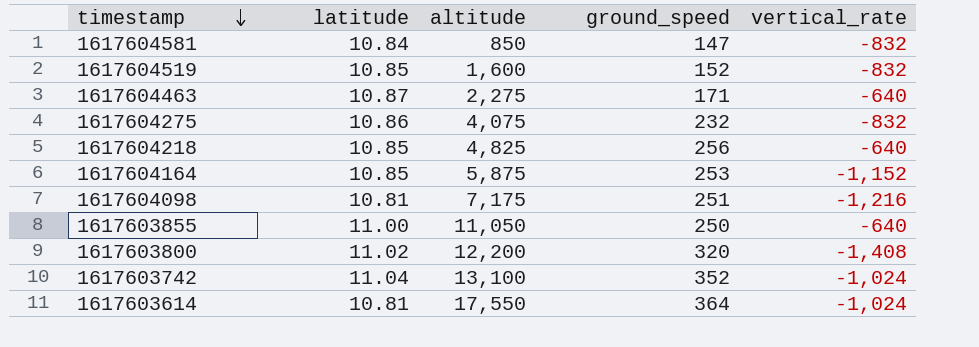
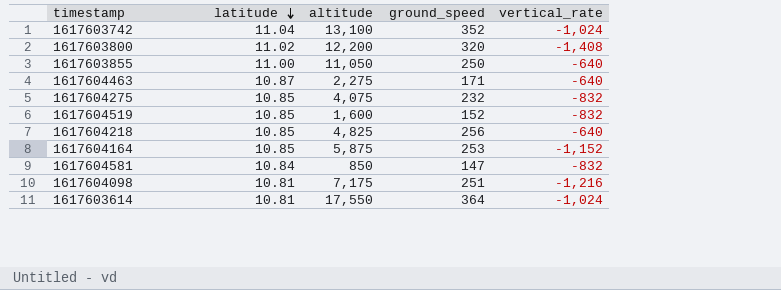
row order: timestamp descending -> latitude descending
1617604275 | latitude: 10.86 -> 10.85

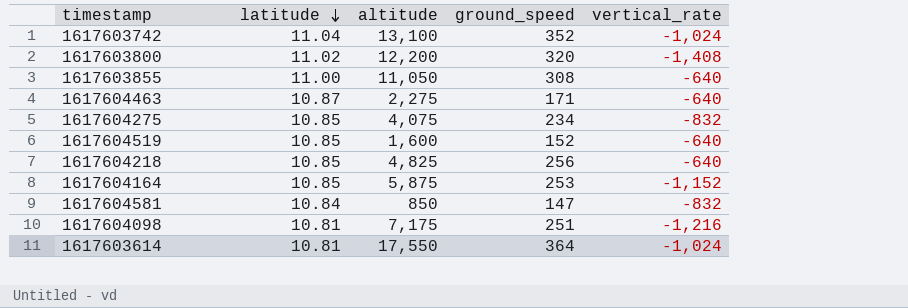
1617603855 | ground_speed: 250 -> 308
1617604275 | ground_speed: 232 -> 234
1617604519 | vertical_rate: -832 -> -640

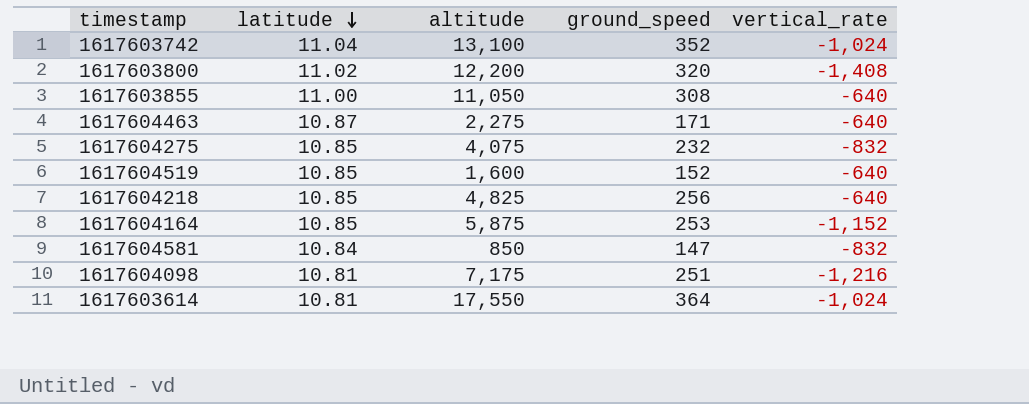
1617604275 | ground_speed: 234 -> 232

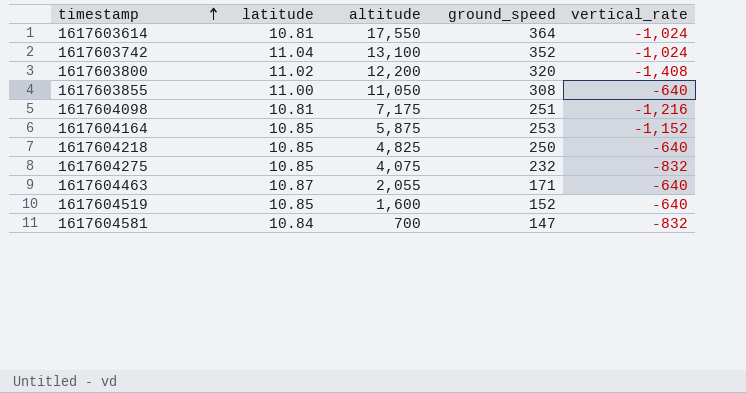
row order: latitude descending -> timestamp ascending
1617604218 | ground_speed: 256 -> 250
1617604463 | altitude: 2,275 -> 2,055
1617604581 | altitude: 850 -> 700

